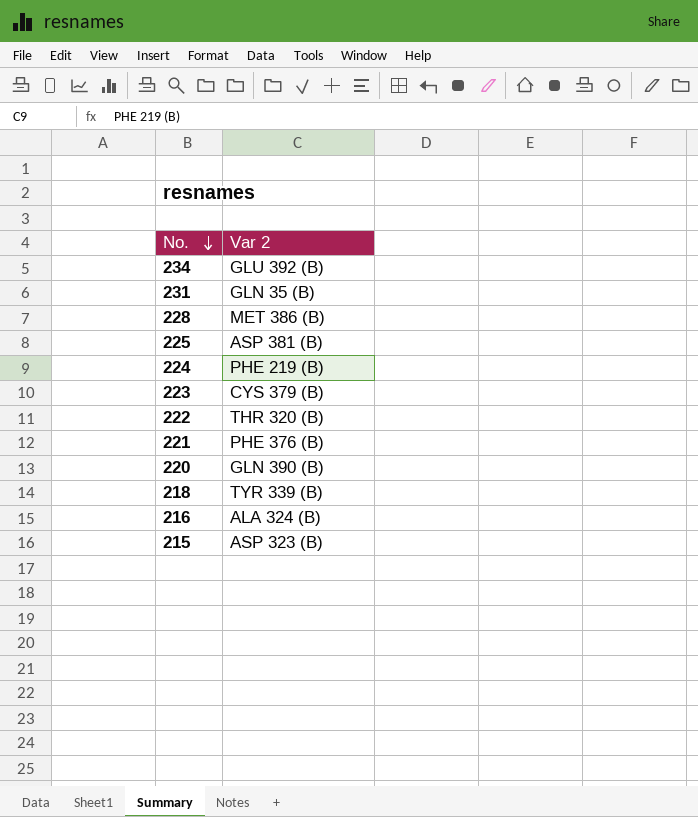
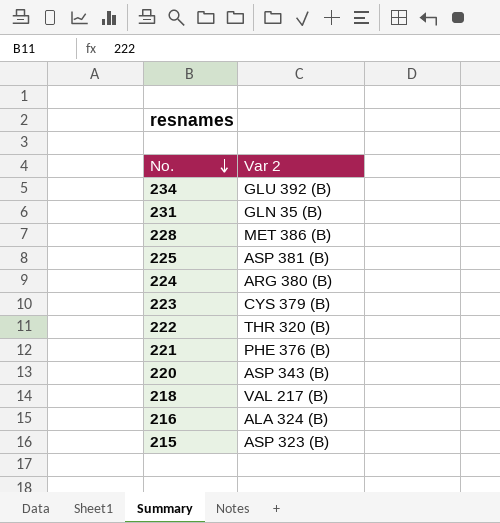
224 | Var 2: PHE 219 (B) -> ARG 380 (B)
220 | Var 2: GLN 390 (B) -> ASP 343 (B)
218 | Var 2: TYR 339 (B) -> VAL 217 (B)

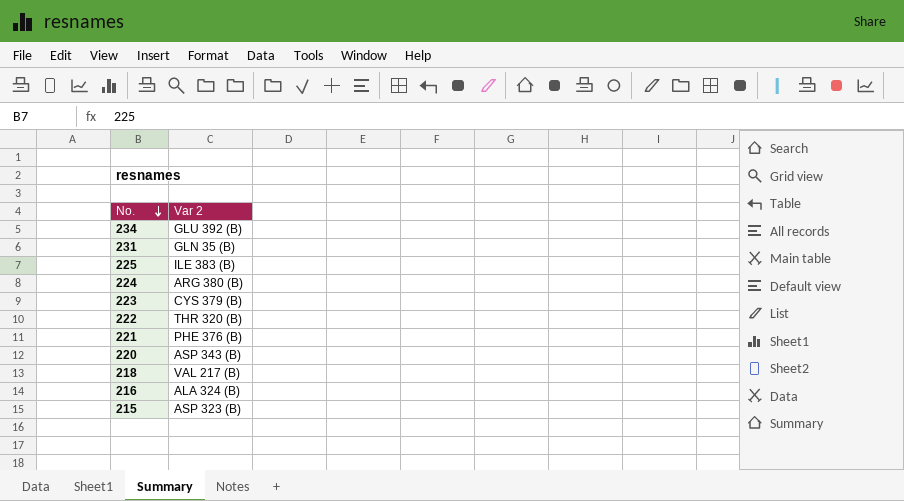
row 228: MET 386 (B) -> none
225 | Var 2: ASP 381 (B) -> ILE 383 (B)

